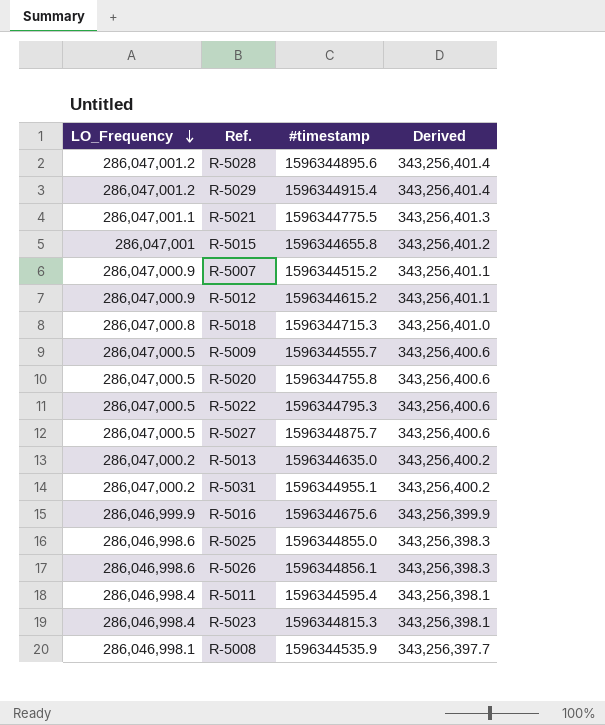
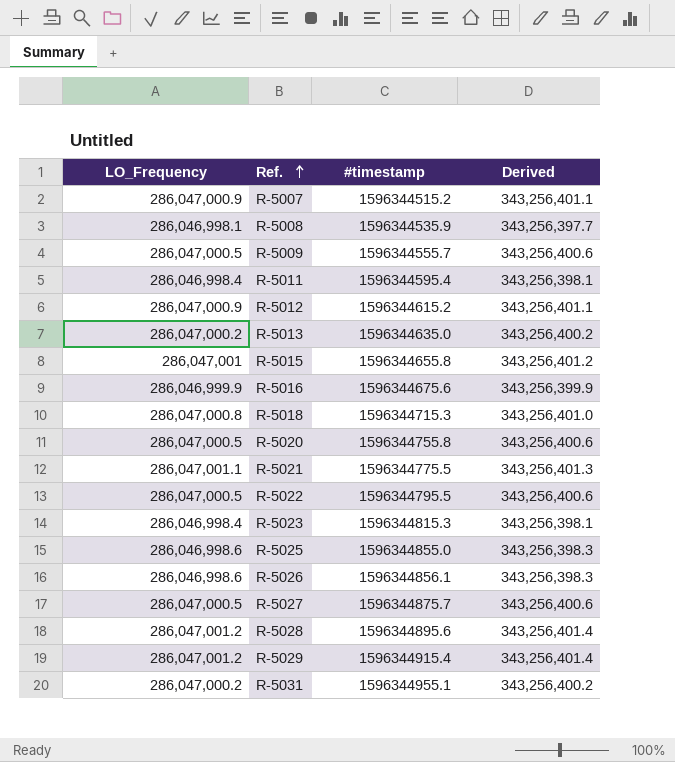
row order: LO_Frequency descending -> Ref. ascending
R-5022 | #timestamp: 1596344795.3 -> 1596344795.5

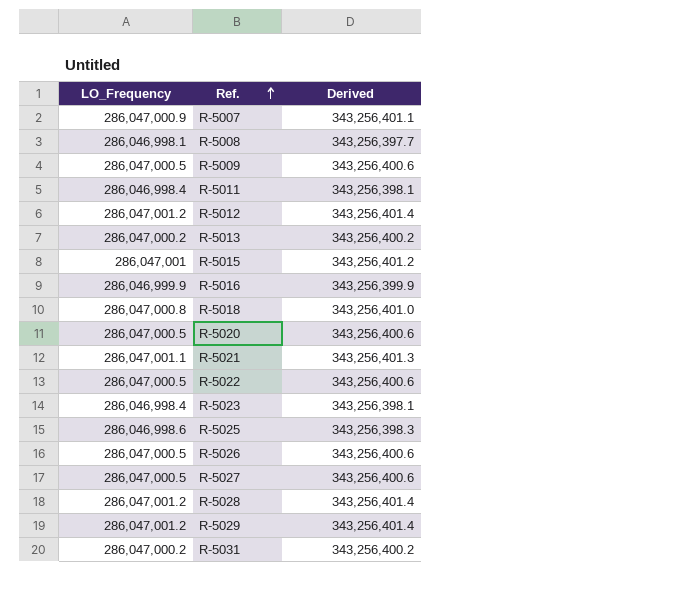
column #timestamp | position: 3 -> none
R-5012 | LO_Frequency: 286,047,000.9 -> 286,047,001.2
R-5012 | Derived: 343,256,401.1 -> 343,256,401.4
R-5026 | LO_Frequency: 286,046,998.6 -> 286,047,000.5
R-5026 | Derived: 343,256,398.3 -> 343,256,400.6

